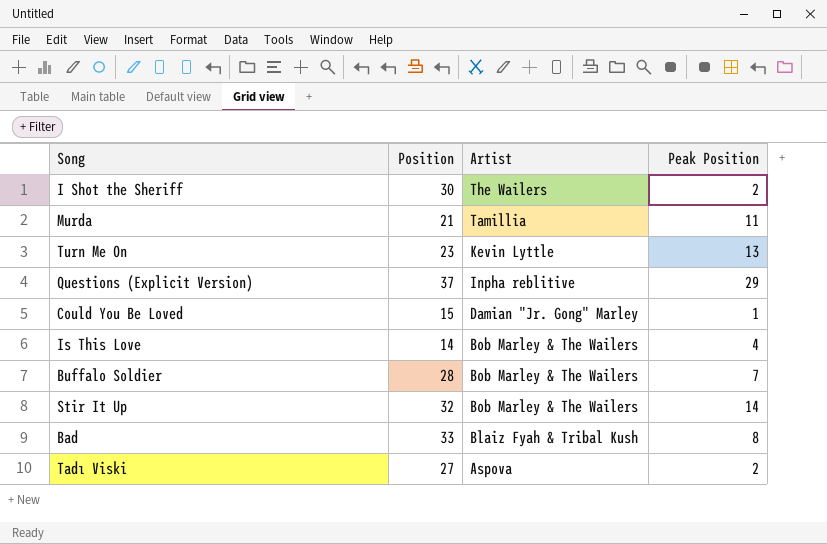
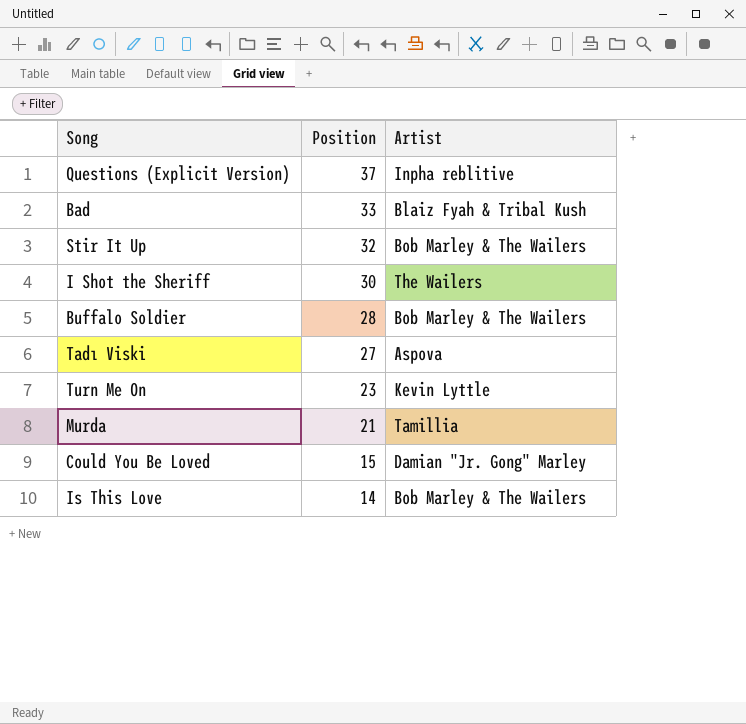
row order: Artist descending -> Position descending
column Peak Position | position: 4 -> none

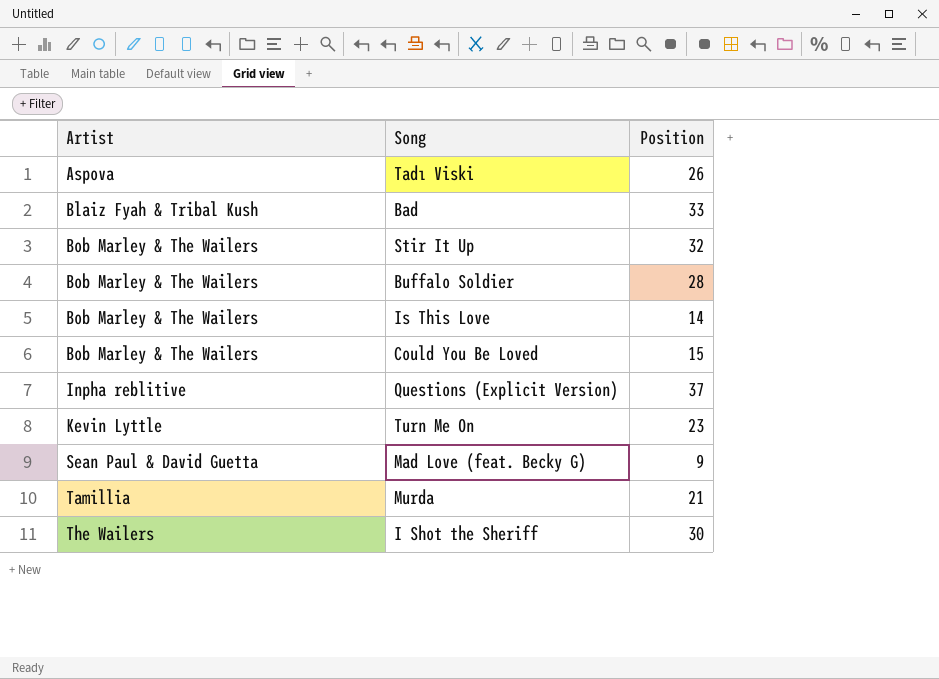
row order: Position descending -> Artist ascending
column Artist | position: 3 -> 1
Tadı Viski | Position: 27 -> 26
Could You Be Loved | Artist: Damian "Jr. Gong" Marley -> Bob Marley & The Wailers
row Mad Love (feat. Becky G): none -> Sean Paul & David Guetta | 9

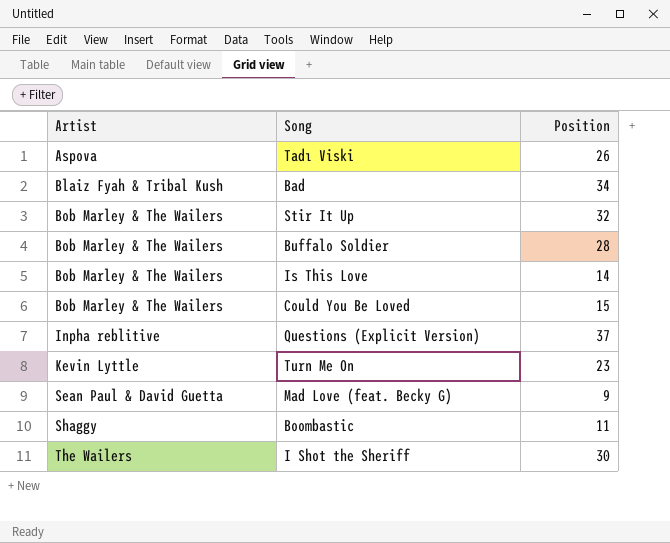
row Murda: Tamillia | 21 -> none
Bad | Position: 33 -> 34
row Boombastic: none -> Shaggy | 11

